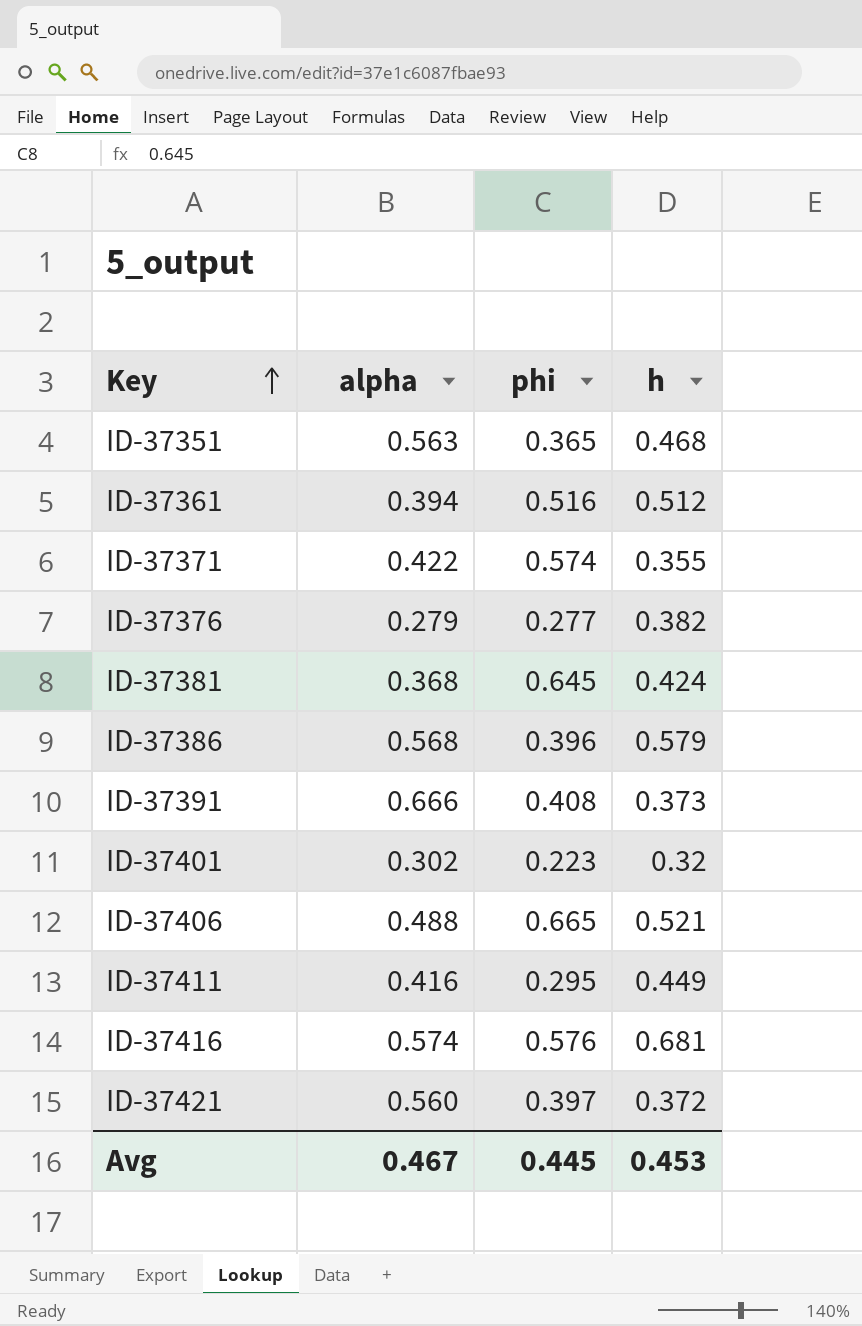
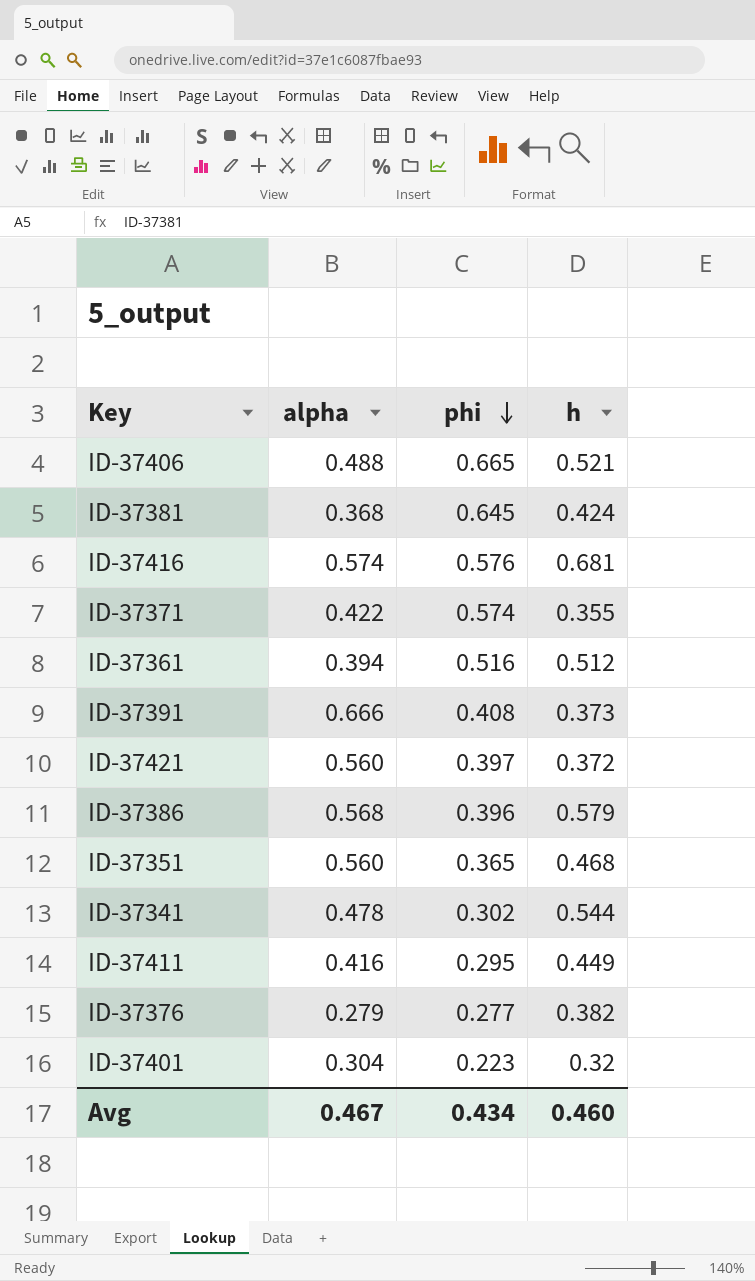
row order: Key ascending -> phi descending
ID-37351 | alpha: 0.563 -> 0.560
row ID-37341: none -> 0.478 | 0.302 | 0.544
ID-37401 | alpha: 0.302 -> 0.304
Avg | phi: 0.445 -> 0.434
Avg | h: 0.453 -> 0.460

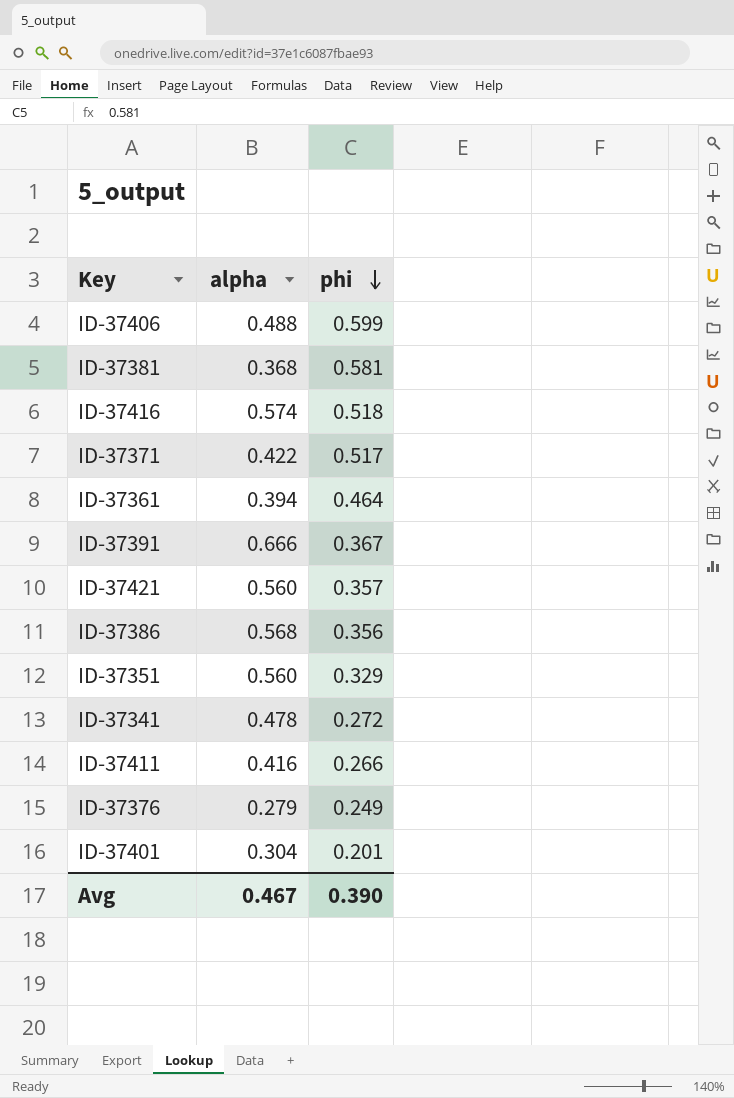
column h | position: 4 -> none
ID-37406 | phi: 0.665 -> 0.599
ID-37381 | phi: 0.645 -> 0.581
ID-37416 | phi: 0.576 -> 0.518
ID-37371 | phi: 0.574 -> 0.517
ID-37361 | phi: 0.516 -> 0.464
ID-37391 | phi: 0.408 -> 0.367
ID-37421 | phi: 0.397 -> 0.357
ID-37386 | phi: 0.396 -> 0.356
ID-37351 | phi: 0.365 -> 0.329
ID-37341 | phi: 0.302 -> 0.272
ID-37411 | phi: 0.295 -> 0.266
ID-37376 | phi: 0.277 -> 0.249
ID-37401 | phi: 0.223 -> 0.201
Avg | phi: 0.434 -> 0.390

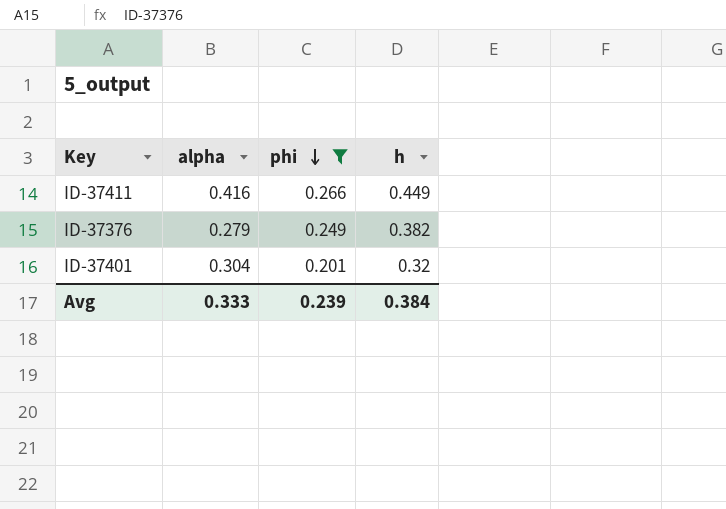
filter: none -> phi <= 0.266
column h | position: none -> 4
Avg | alpha: 0.467 -> 0.333
Avg | phi: 0.390 -> 0.239

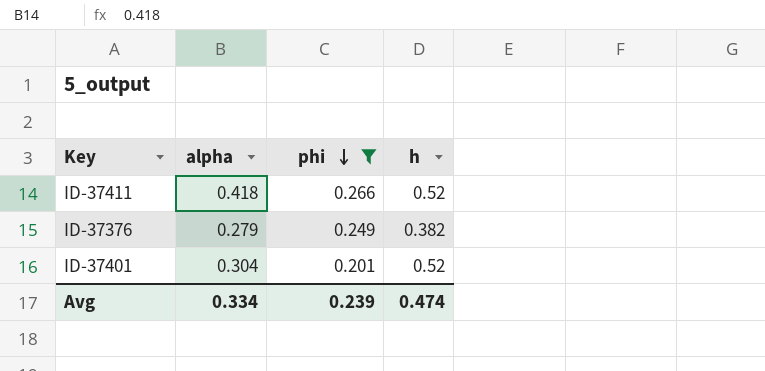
ID-37411 | alpha: 0.416 -> 0.418
ID-37411 | h: 0.449 -> 0.52
ID-37401 | h: 0.32 -> 0.52
Avg | alpha: 0.333 -> 0.334
Avg | h: 0.384 -> 0.474

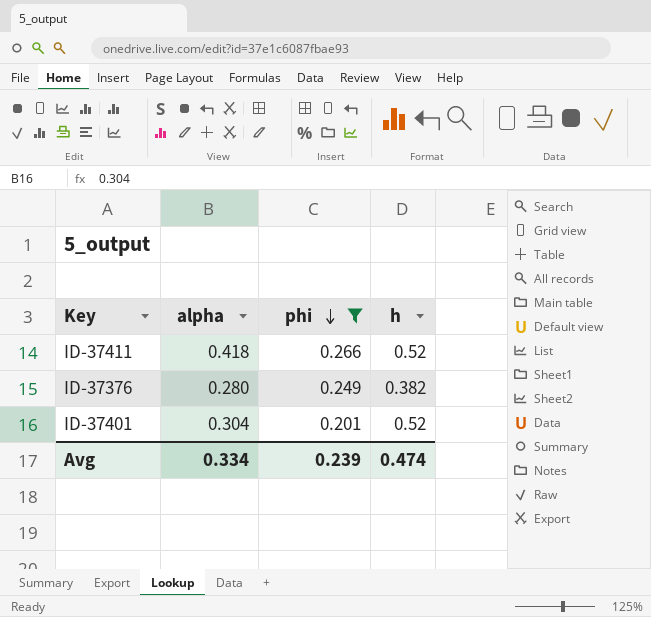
ID-37376 | alpha: 0.279 -> 0.280

